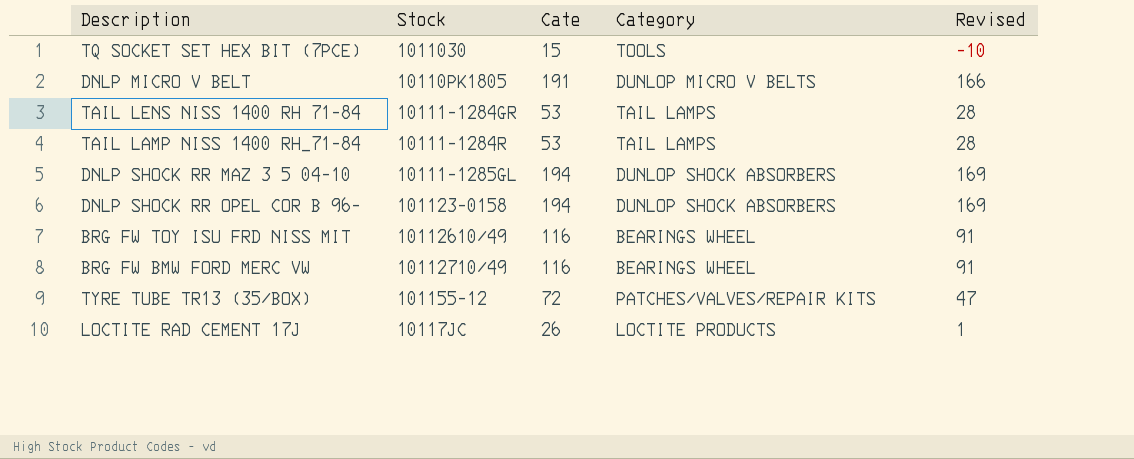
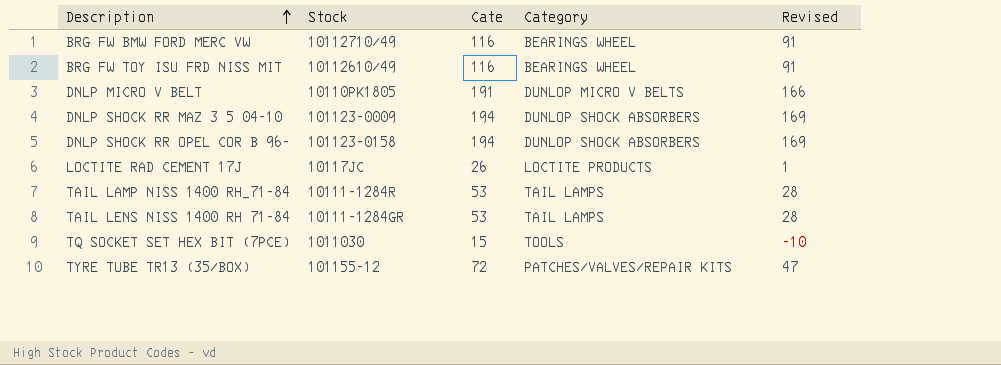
row order: none -> Description ascending
DNLP SHOCK RR MAZ 3 5 04-10 | Stock: 10111-1285GL -> 101123-0009

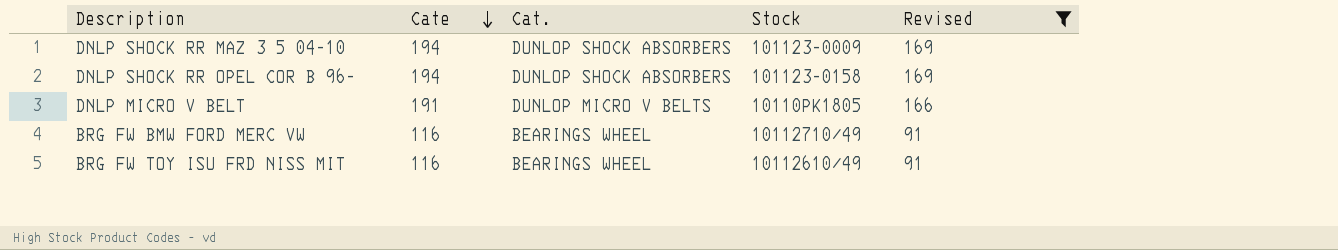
filter: none -> Revised >= 91
row order: Description ascending -> Cate descending
column name: Category -> Cat.
column Stock | position: 2 -> 4

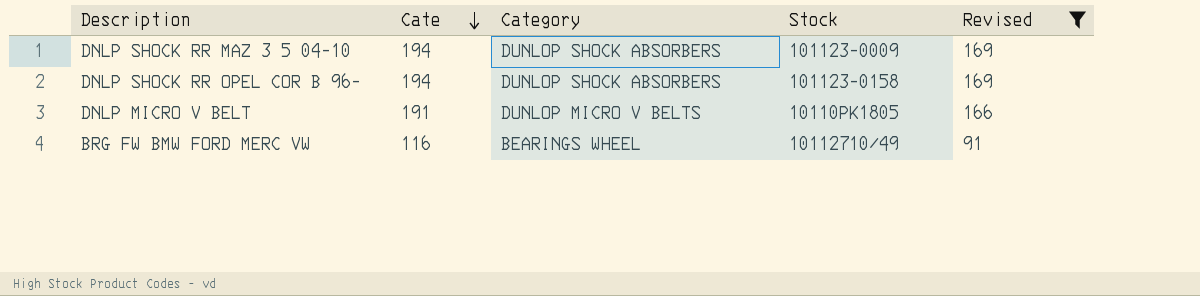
column name: Cat. -> Category
row BRG FW TOY ISU FRD NISS MIT: 116 | BEARINGS WHEEL | 10112610/49 | 91 -> none

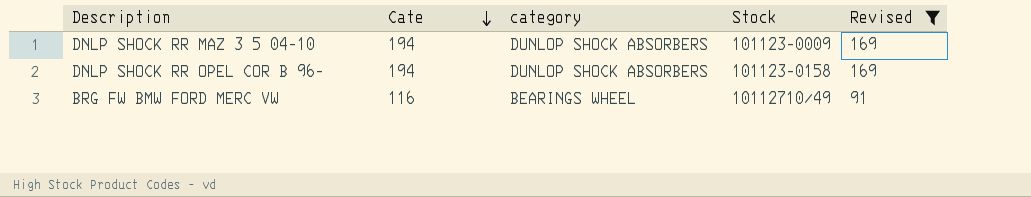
column name: Category -> category
row DNLP MICRO V BELT: 191 | DUNLOP MICRO V BELTS | 10110PK1805 | 166 -> none

